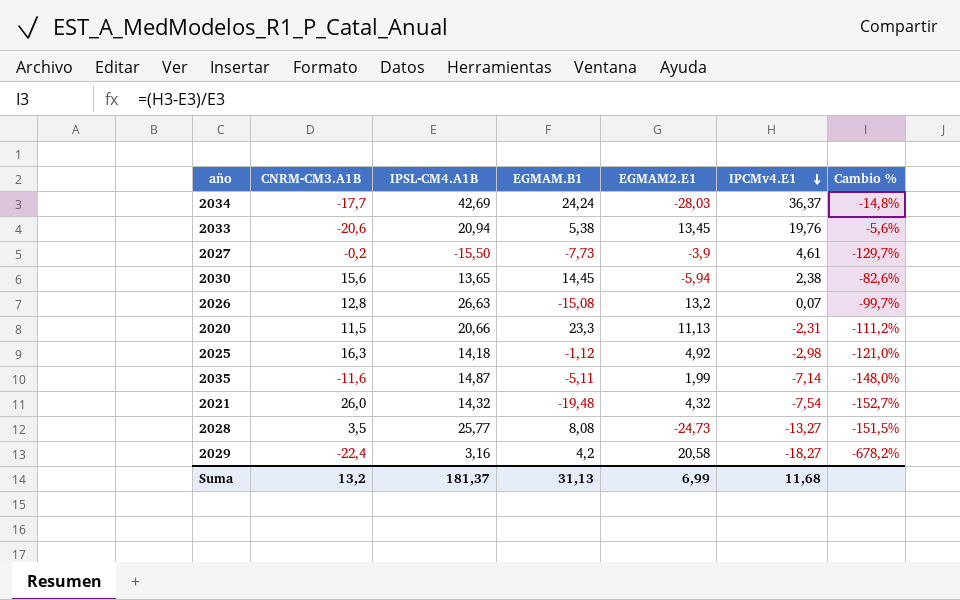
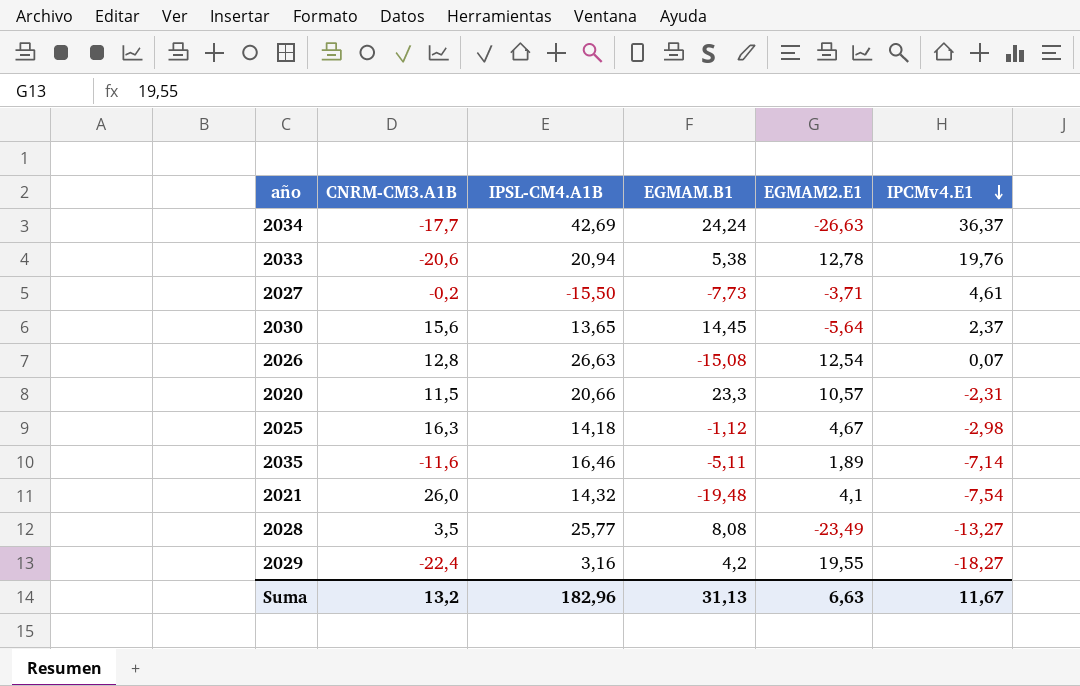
column Cambio % | formula: ([IPCMv4.E1] - [IPSL-CM4.A1B]) / [IPSL-CM4.A1B] -> none
2034 | EGMAM2.E1: -28,03 -> -26,63
2033 | EGMAM2.E1: 13,45 -> 12,78
2027 | EGMAM2.E1: -3,9 -> -3,71
2030 | EGMAM2.E1: -5,94 -> -5,64
2030 | IPCMv4.E1: 2,38 -> 2,37
2026 | EGMAM2.E1: 13,2 -> 12,54
2020 | EGMAM2.E1: 11,13 -> 10,57
2025 | EGMAM2.E1: 4,92 -> 4,67
2035 | IPSL-CM4.A1B: 14,87 -> 16,46
2035 | EGMAM2.E1: 1,99 -> 1,89
2021 | EGMAM2.E1: 4,32 -> 4,1
2028 | EGMAM2.E1: -24,73 -> -23,49
2029 | EGMAM2.E1: 20,58 -> 19,55
Suma | IPSL-CM4.A1B: 181,37 -> 182,96
Suma | EGMAM2.E1: 6,99 -> 6,63
Suma | IPCMv4.E1: 11,68 -> 11,67

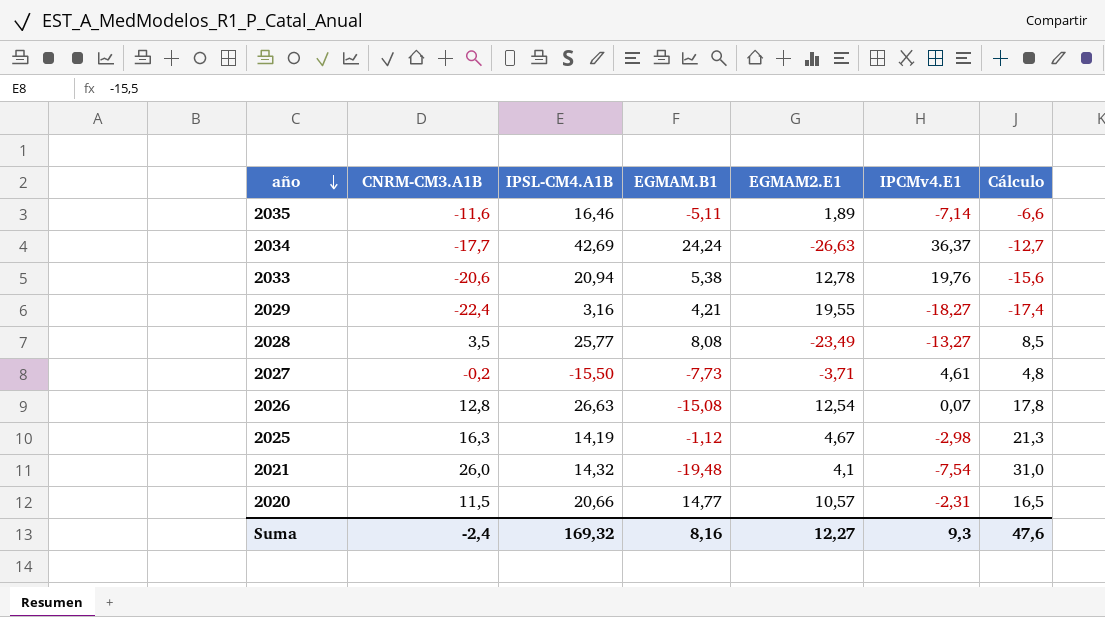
row order: IPCMv4.E1 descending -> año descending
column Cálculo | formula: none -> [CNRM-CM3.A1B] + 5
row 2030: 15,6 | 13,65 | 14,45 | -5,64 | 2,37 -> none
2029 | EGMAM.B1: 4,2 -> 4,21
2025 | IPSL-CM4.A1B: 14,18 -> 14,19
2020 | EGMAM.B1: 23,3 -> 14,77
Suma | CNRM-CM3.A1B: 13,2 -> -2,4
Suma | IPSL-CM4.A1B: 182,96 -> 169,32
Suma | EGMAM.B1: 31,13 -> 8,16
Suma | EGMAM2.E1: 6,63 -> 12,27
Suma | IPCMv4.E1: 11,67 -> 9,3

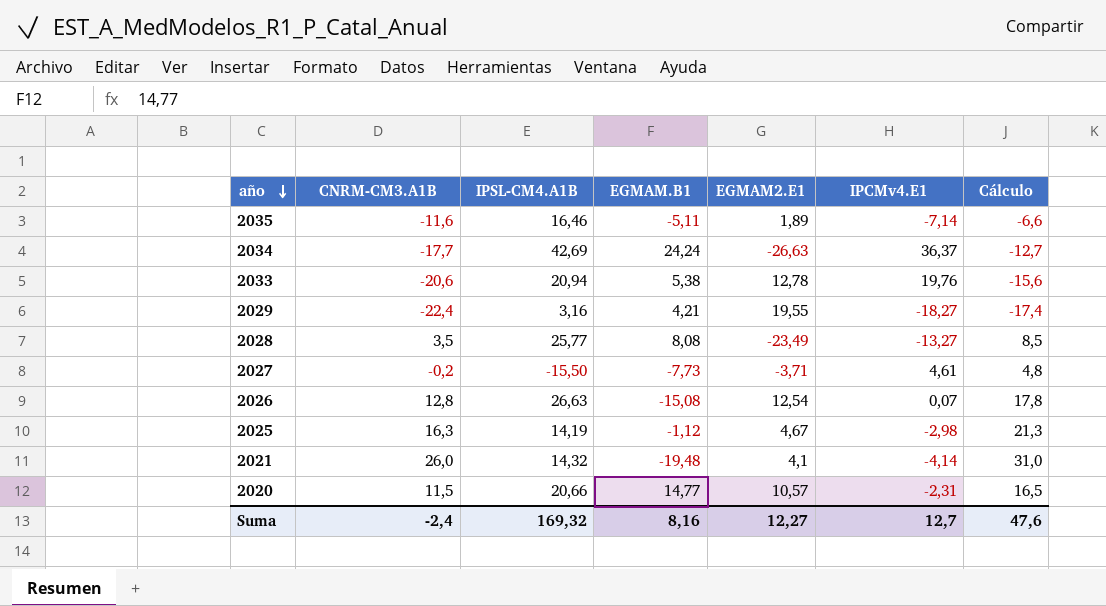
2021 | IPCMv4.E1: -7,54 -> -4,14
Suma | IPCMv4.E1: 9,3 -> 12,7

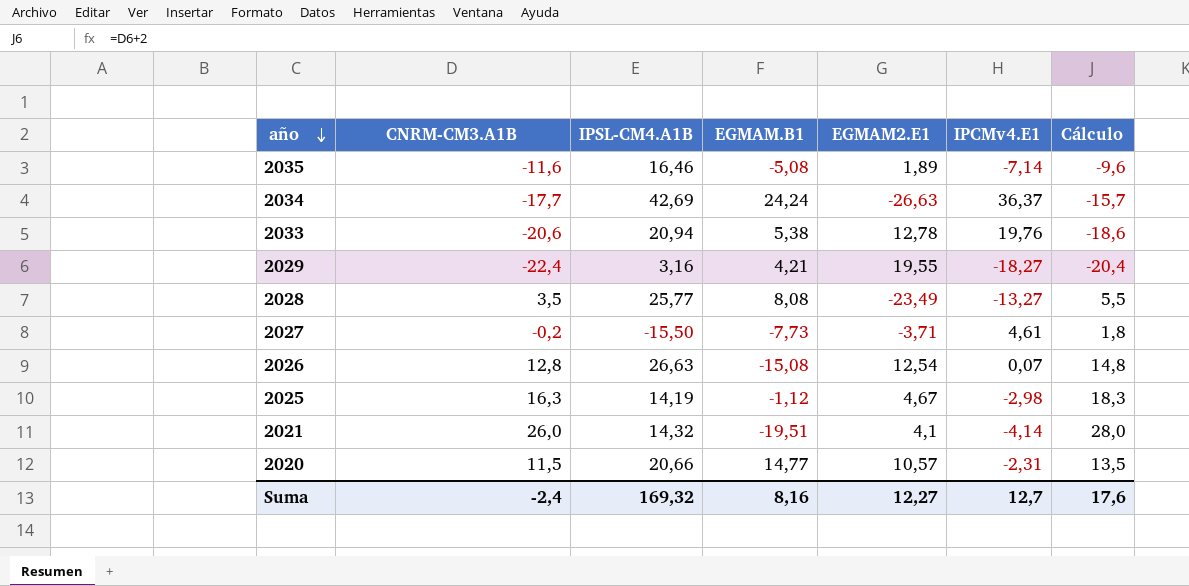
column Cálculo | formula: [CNRM-CM3.A1B] + 5 -> [CNRM-CM3.A1B] + 2
2035 | EGMAM.B1: -5,11 -> -5,08
2021 | EGMAM.B1: -19,48 -> -19,51
Suma | Cálculo: 47,6 -> 17,6

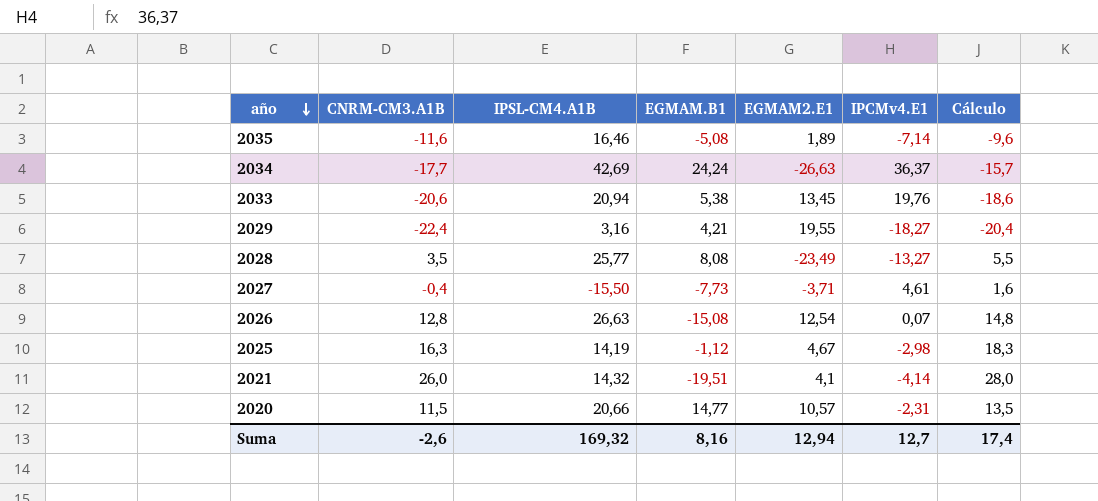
2033 | EGMAM2.E1: 12,78 -> 13,45
2027 | CNRM-CM3.A1B: -0,2 -> -0,4
2027 | Cálculo: 1,8 -> 1,6
Suma | CNRM-CM3.A1B: -2,4 -> -2,6
Suma | EGMAM2.E1: 12,27 -> 12,94
Suma | Cálculo: 17,6 -> 17,4

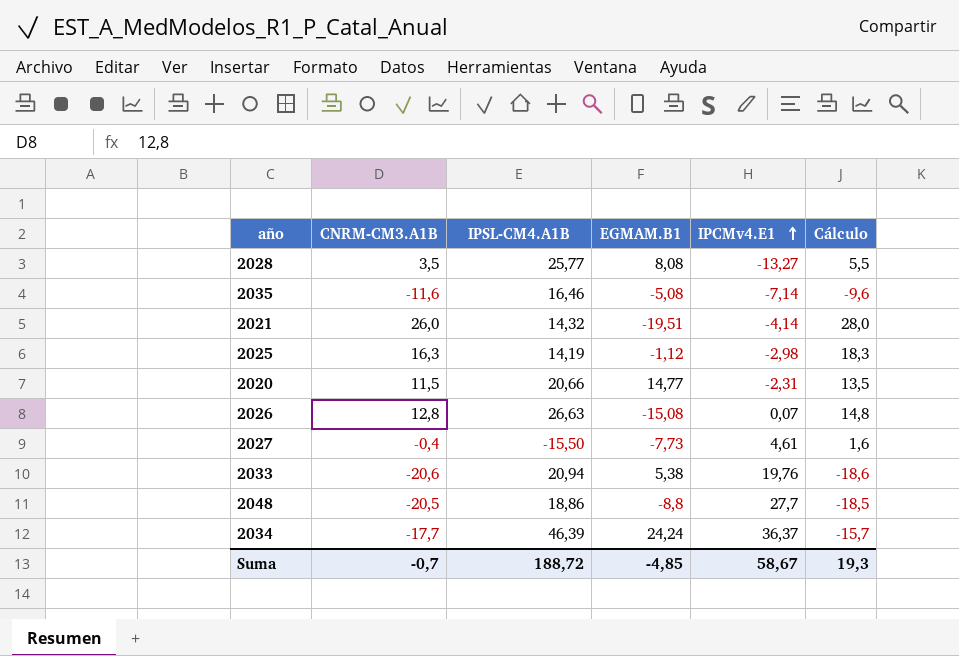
row order: año descending -> IPCMv4.E1 ascending
column EGMAM2.E1 | position: 5 -> none
row 2029: -22,4 | 3,16 | 4,21 | 19,55 | -18,27 | -20,4 -> none
row 2048: none -> -20,5 | 18,86 | -8,8 | 27,7 | -18,5
2034 | IPSL-CM4.A1B: 42,69 -> 46,39
Suma | CNRM-CM3.A1B: -2,6 -> -0,7
Suma | IPSL-CM4.A1B: 169,32 -> 188,72
Suma | EGMAM.B1: 8,16 -> -4,85
Suma | IPCMv4.E1: 12,7 -> 58,67
Suma | Cálculo: 17,4 -> 19,3

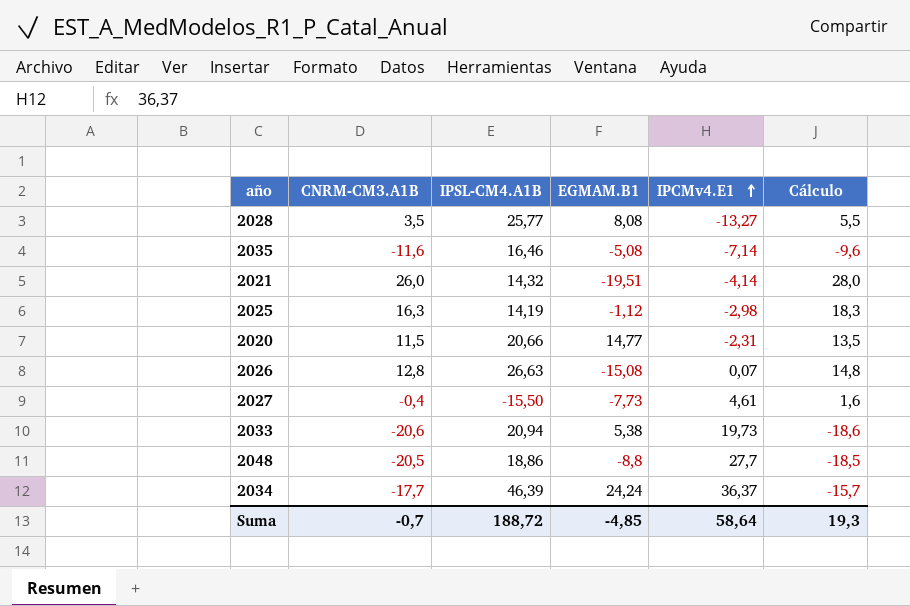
2033 | IPCMv4.E1: 19,76 -> 19,73
Suma | IPCMv4.E1: 58,67 -> 58,64

